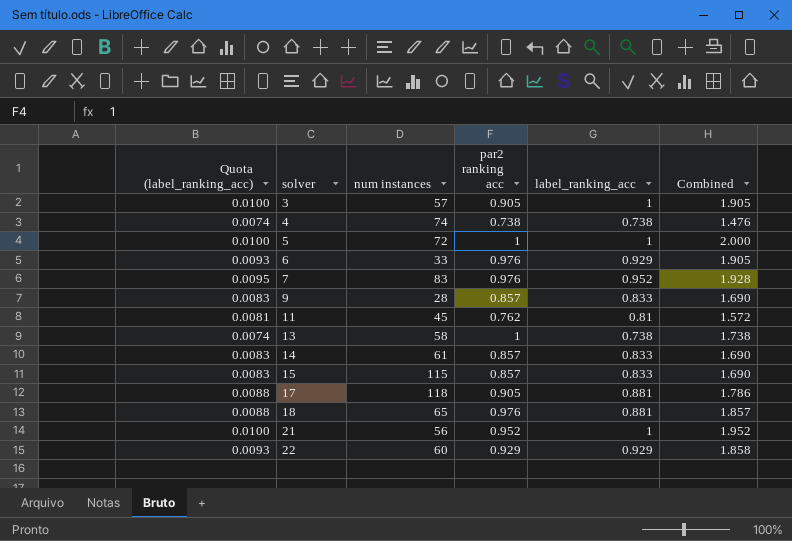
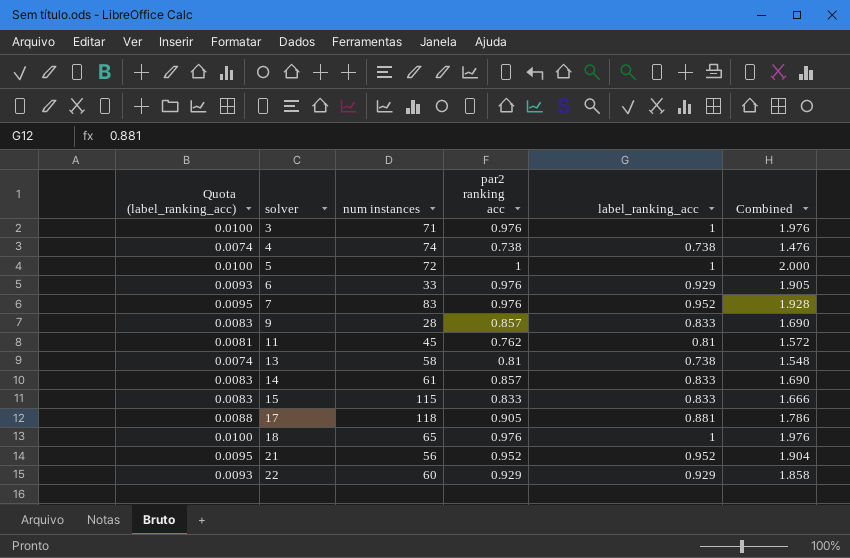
3 | num instances: 57 -> 71
3 | par2 ranking acc: 0.905 -> 0.976
3 | Combined: 1.905 -> 1.976
13 | par2 ranking acc: 1 -> 0.81
13 | Combined: 1.738 -> 1.548
15 | par2 ranking acc: 0.857 -> 0.833
15 | Combined: 1.690 -> 1.666
18 | Quota (label_ranking_acc): 0.0088 -> 0.0100
18 | label_ranking_acc: 0.881 -> 1
18 | Combined: 1.857 -> 1.976
21 | Quota (label_ranking_acc): 0.0100 -> 0.0095
21 | label_ranking_acc: 1 -> 0.952
21 | Combined: 1.952 -> 1.904

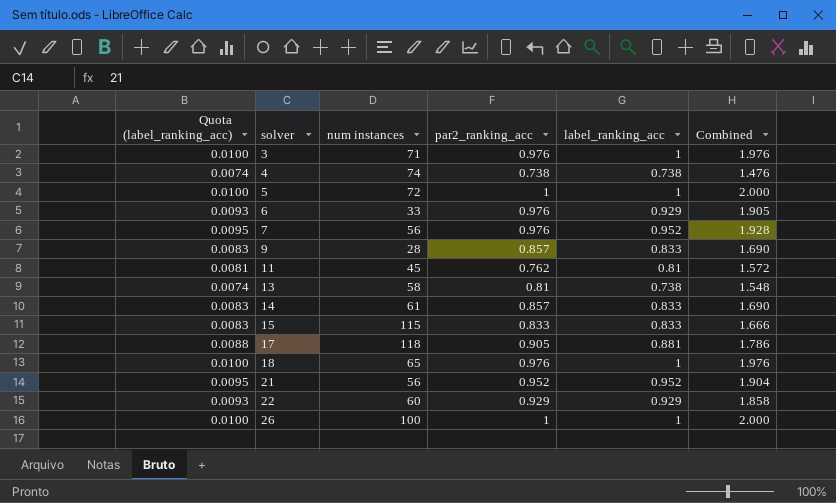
column name: par2 ranking acc -> par2_ranking_acc
7 | num instances: 83 -> 56
row 26: none -> 0.0100 | 100 | 1 | 1 | 2.000

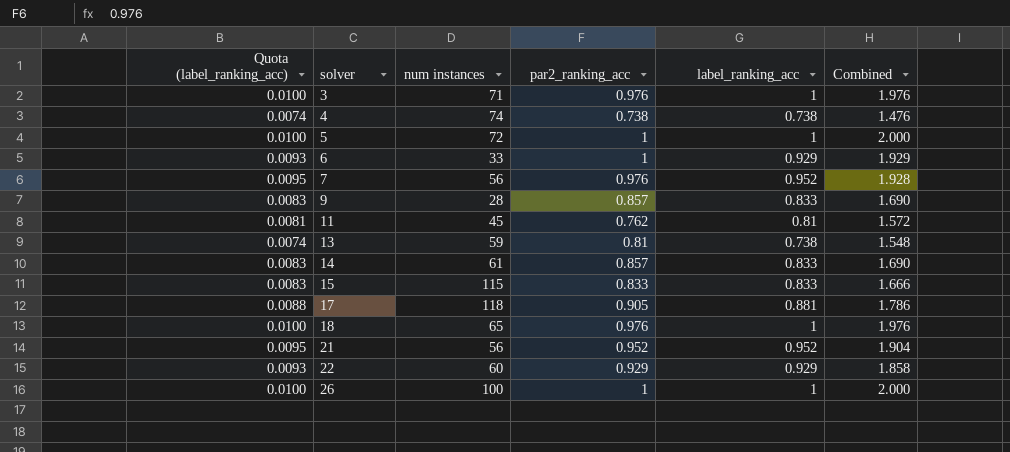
6 | par2_ranking_acc: 0.976 -> 1
6 | Combined: 1.905 -> 1.929
13 | num instances: 58 -> 59

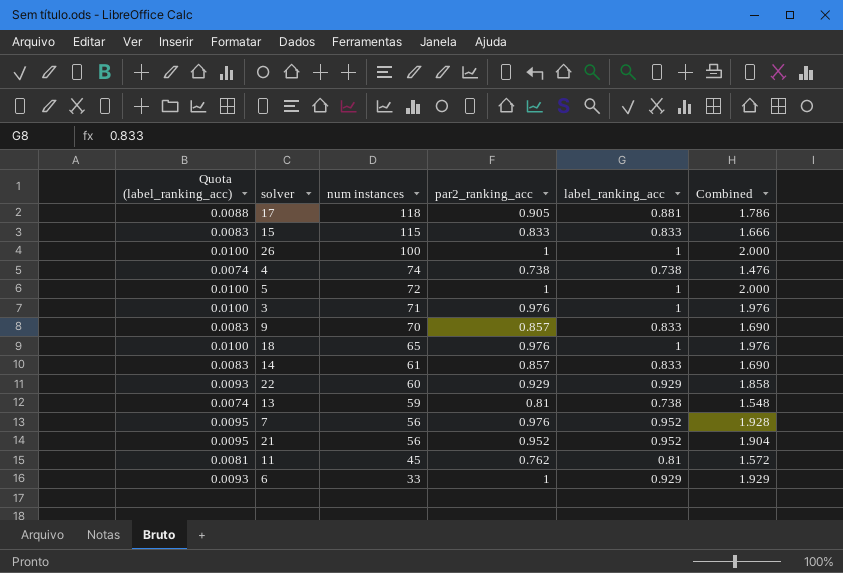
row order: solver ascending -> num instances descending
9 | num instances: 28 -> 70

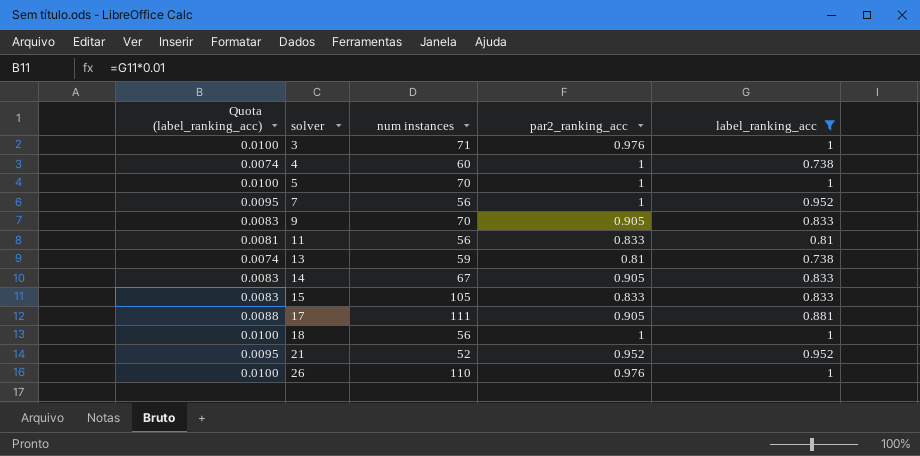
filter: none -> label_ranking_acc != 0.929
row order: num instances descending -> solver ascending
column Combined | formula: [par2_ranking_acc] + [label_ranking_acc] -> none
4 | num instances: 74 -> 60
4 | par2_ranking_acc: 0.738 -> 1
5 | num instances: 72 -> 70
7 | par2_ranking_acc: 0.976 -> 1
9 | par2_ranking_acc: 0.857 -> 0.905
11 | num instances: 45 -> 56
11 | par2_ranking_acc: 0.762 -> 0.833
14 | num instances: 61 -> 67
14 | par2_ranking_acc: 0.857 -> 0.905
15 | num instances: 115 -> 105
17 | num instances: 118 -> 111
18 | num instances: 65 -> 56
18 | par2_ranking_acc: 0.976 -> 1
21 | num instances: 56 -> 52
26 | num instances: 100 -> 110
26 | par2_ranking_acc: 1 -> 0.976

